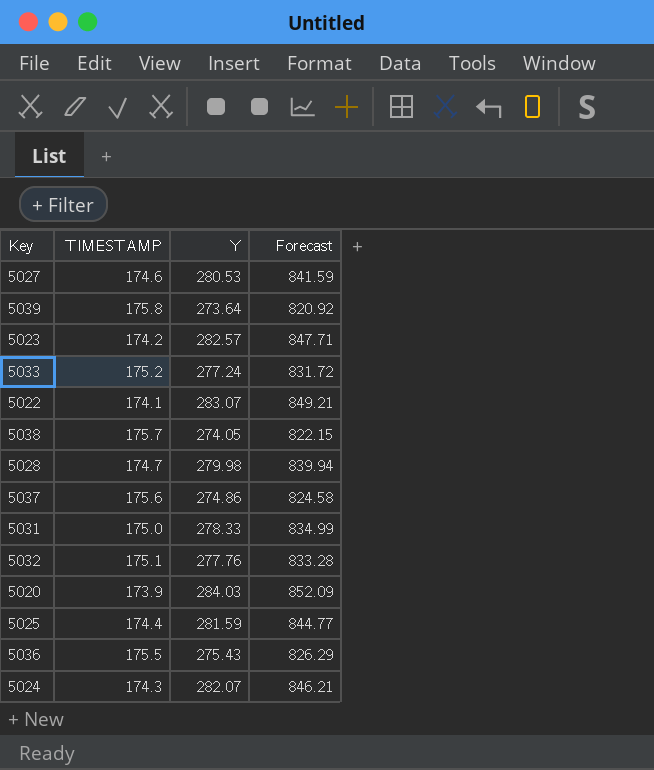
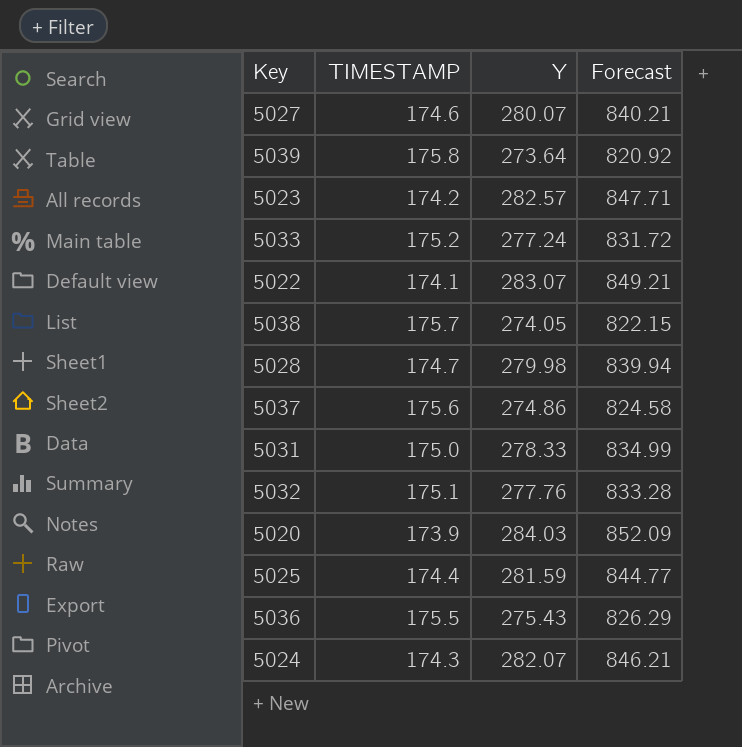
5027 | Y: 280.53 -> 280.07
5027 | Forecast: 841.59 -> 840.21

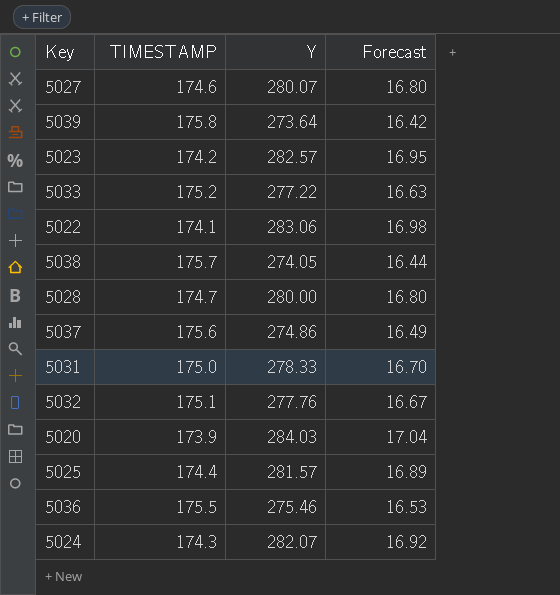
column Forecast | formula: [Y] * 3 -> [Y] * 0.06
5033 | Y: 277.24 -> 277.22
5022 | Y: 283.07 -> 283.06
5028 | Y: 279.98 -> 280.00
5025 | Y: 281.59 -> 281.57
5036 | Y: 275.43 -> 275.46

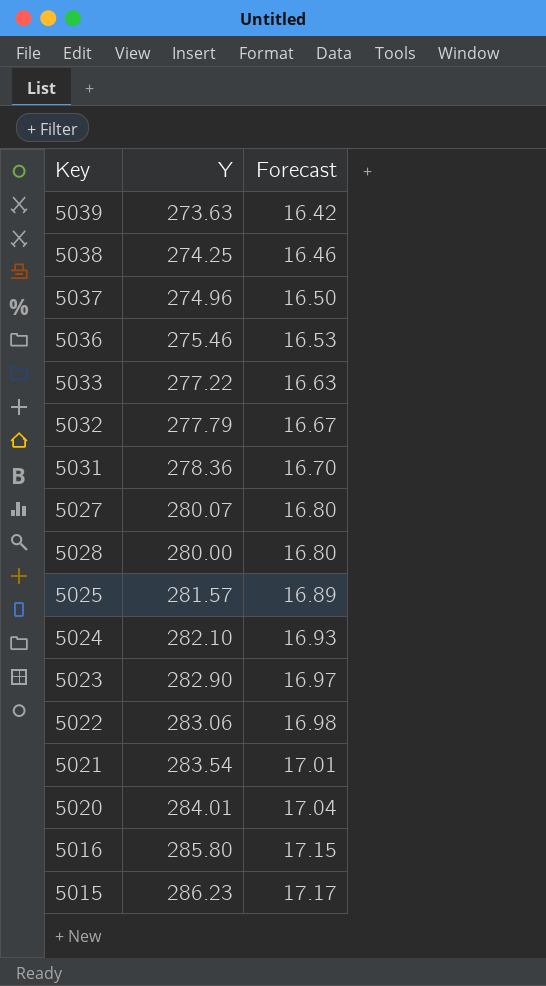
row order: none -> Forecast ascending
column TIMESTAMP | position: 2 -> none
5039 | Y: 273.64 -> 273.63
5038 | Y: 274.05 -> 274.25
5038 | Forecast: 16.44 -> 16.46
5037 | Y: 274.86 -> 274.96
5037 | Forecast: 16.49 -> 16.50
5032 | Y: 277.76 -> 277.79
5031 | Y: 278.33 -> 278.36
5024 | Y: 282.07 -> 282.10
5024 | Forecast: 16.92 -> 16.93
5023 | Y: 282.57 -> 282.90
5023 | Forecast: 16.95 -> 16.97
row 5021: none -> 283.54 | 17.01
5020 | Y: 284.03 -> 284.01
row 5016: none -> 285.80 | 17.15
row 5015: none -> 286.23 | 17.17

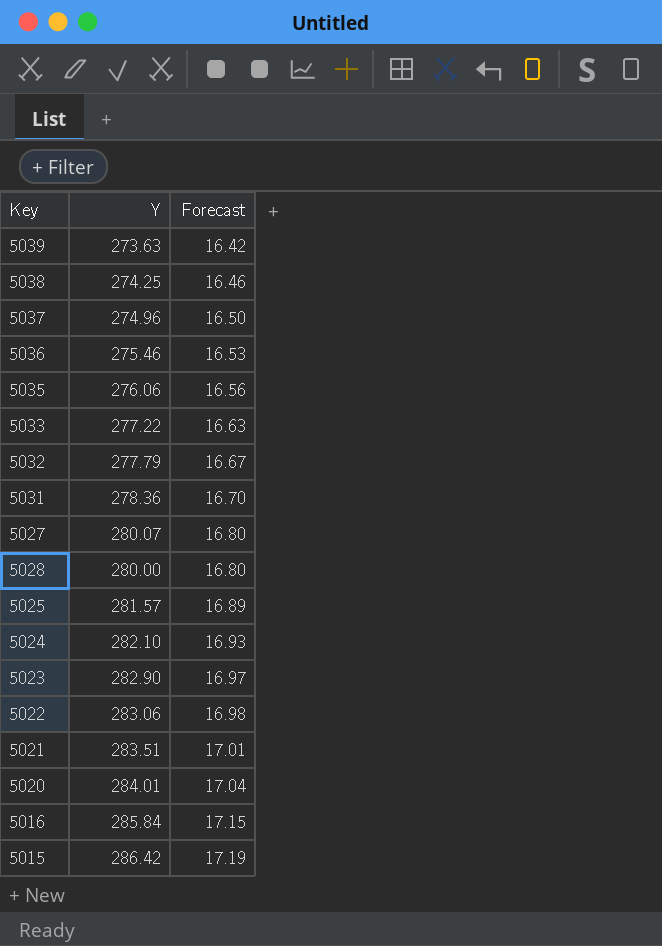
row 5035: none -> 276.06 | 16.56
5021 | Y: 283.54 -> 283.51
5016 | Y: 285.80 -> 285.84
5015 | Y: 286.23 -> 286.42
5015 | Forecast: 17.17 -> 17.19

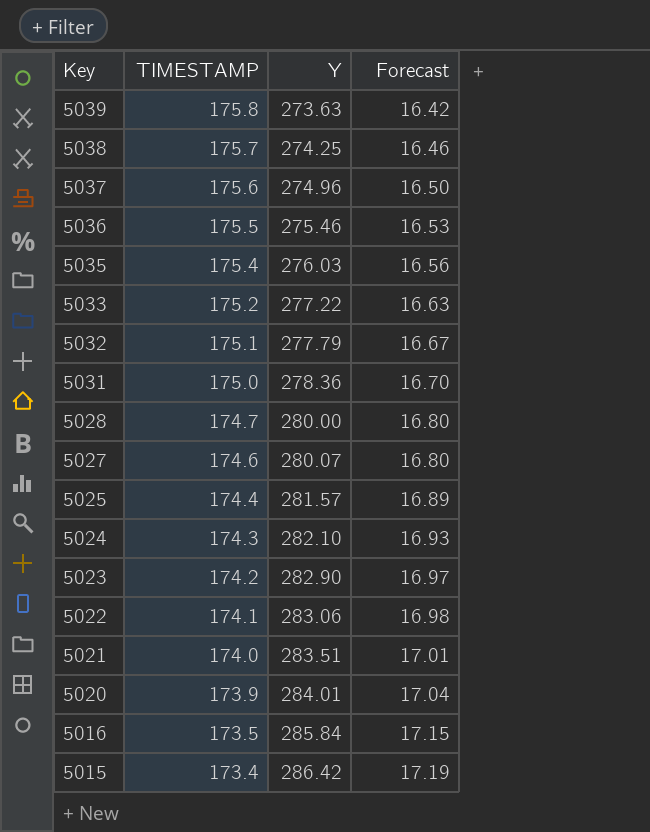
row order: Forecast ascending -> Key descending
column TIMESTAMP | position: none -> 2
5035 | Y: 276.06 -> 276.03

